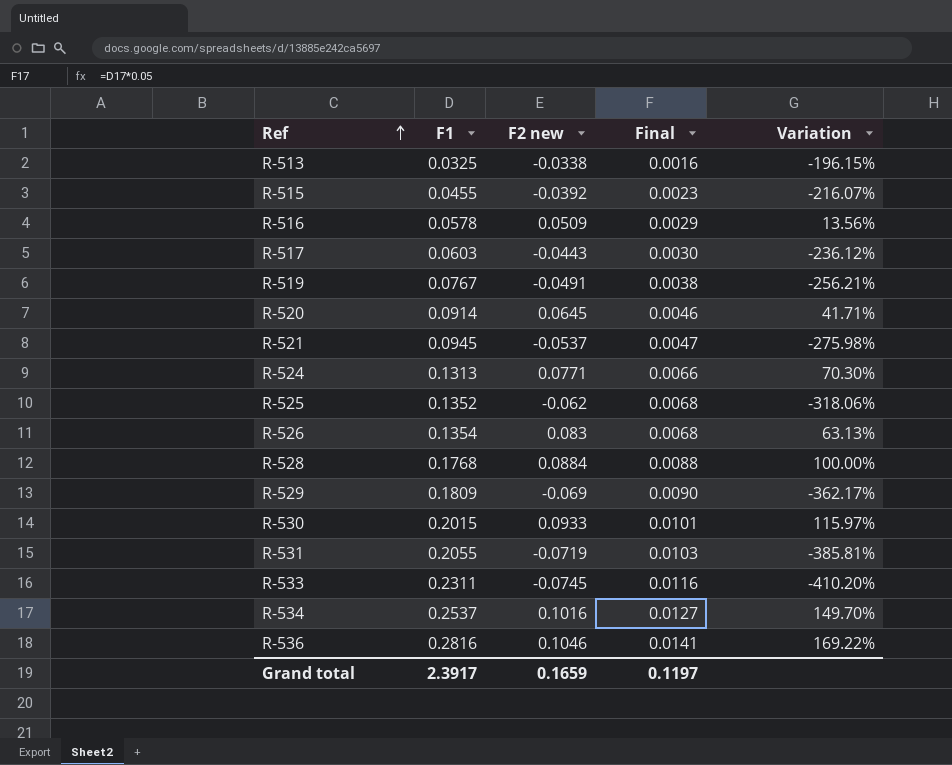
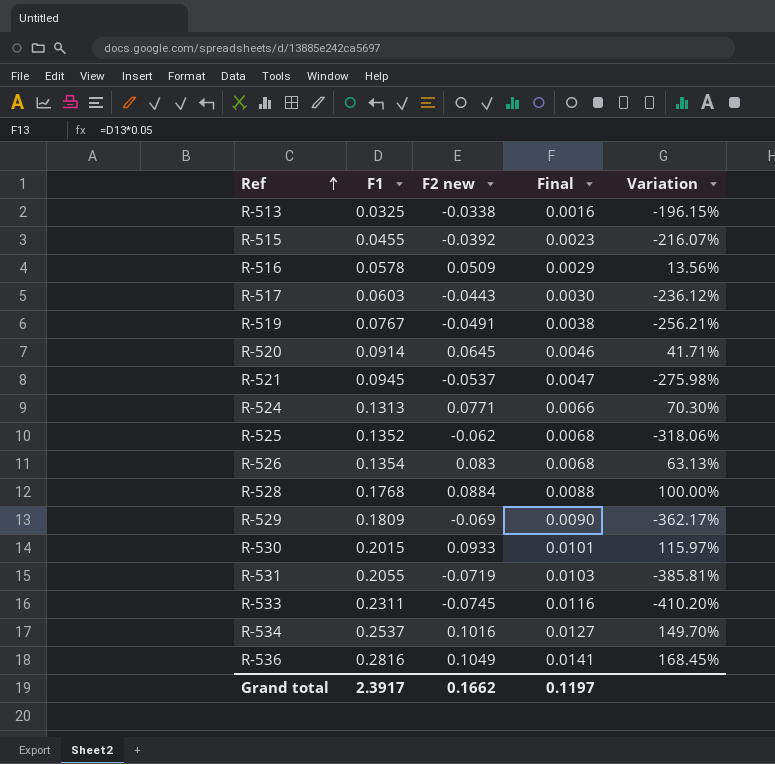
R-536 | F2 new: 0.1046 -> 0.1049
R-536 | Variation: 169.22% -> 168.45%
Grand total | F2 new: 0.1659 -> 0.1662

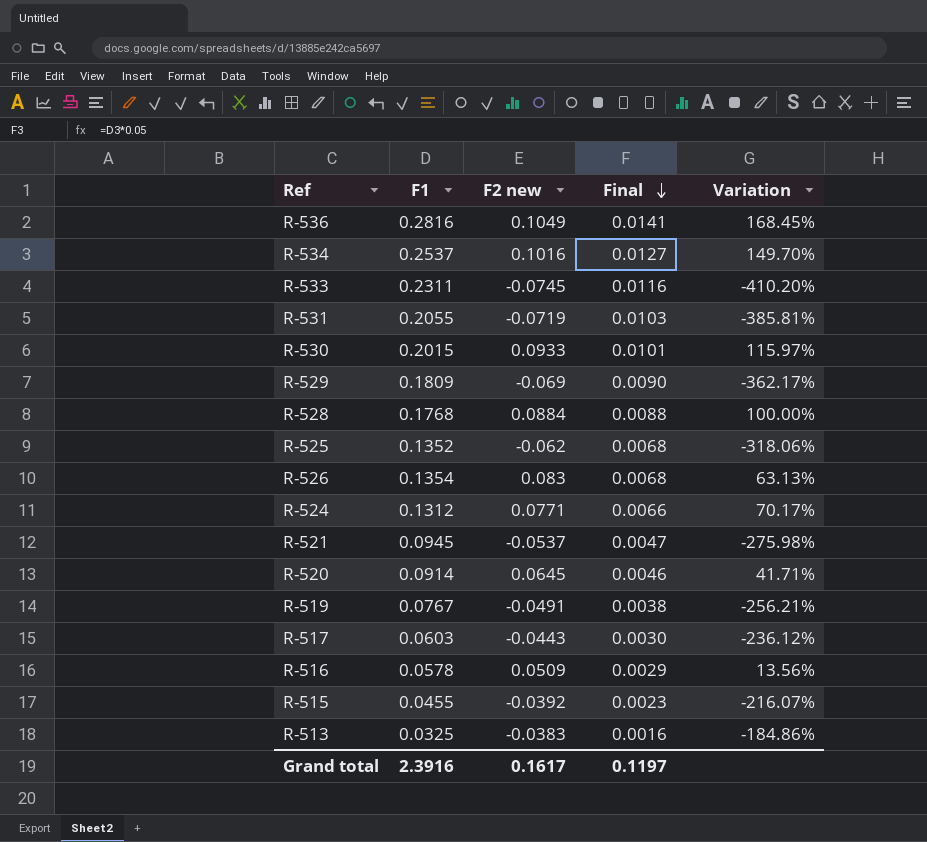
row order: Ref ascending -> Final descending
R-524 | F1: 0.1313 -> 0.1312
R-524 | Variation: 70.30% -> 70.17%
R-513 | F2 new: -0.0338 -> -0.0383
R-513 | Variation: -196.15% -> -184.86%
Grand total | F1: 2.3917 -> 2.3916
Grand total | F2 new: 0.1662 -> 0.1617

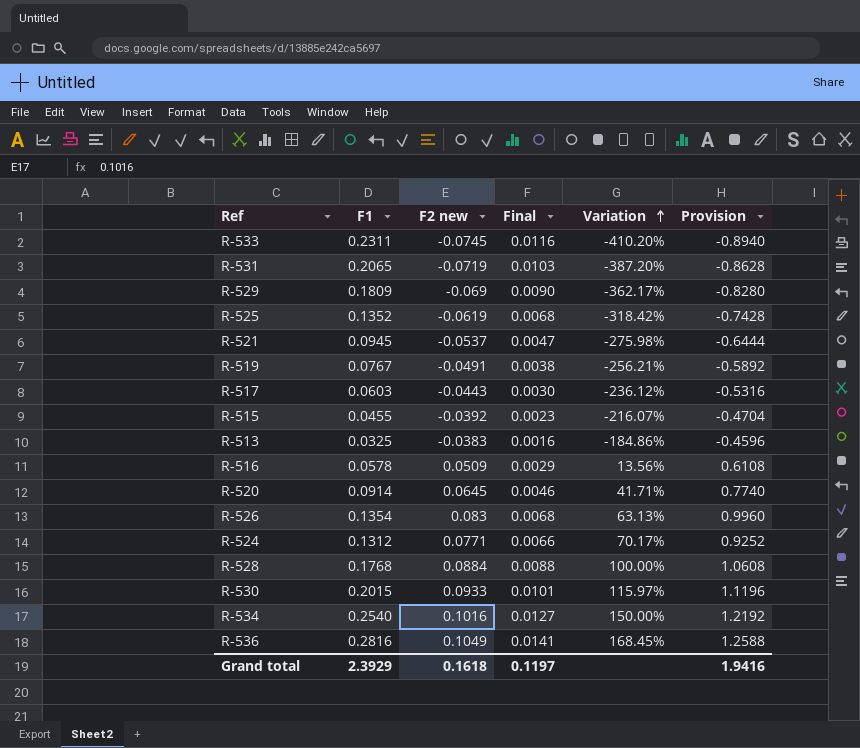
row order: Final descending -> Variation ascending
column Provision | formula: none -> [F2 new] * 12
R-531 | F1: 0.2055 -> 0.2065
R-531 | Variation: -385.81% -> -387.20%
R-525 | F2 new: -0.062 -> -0.0619
R-525 | Variation: -318.06% -> -318.42%
R-534 | F1: 0.2537 -> 0.2540
R-534 | Variation: 149.70% -> 150.00%
Grand total | F1: 2.3916 -> 2.3929
Grand total | F2 new: 0.1617 -> 0.1618

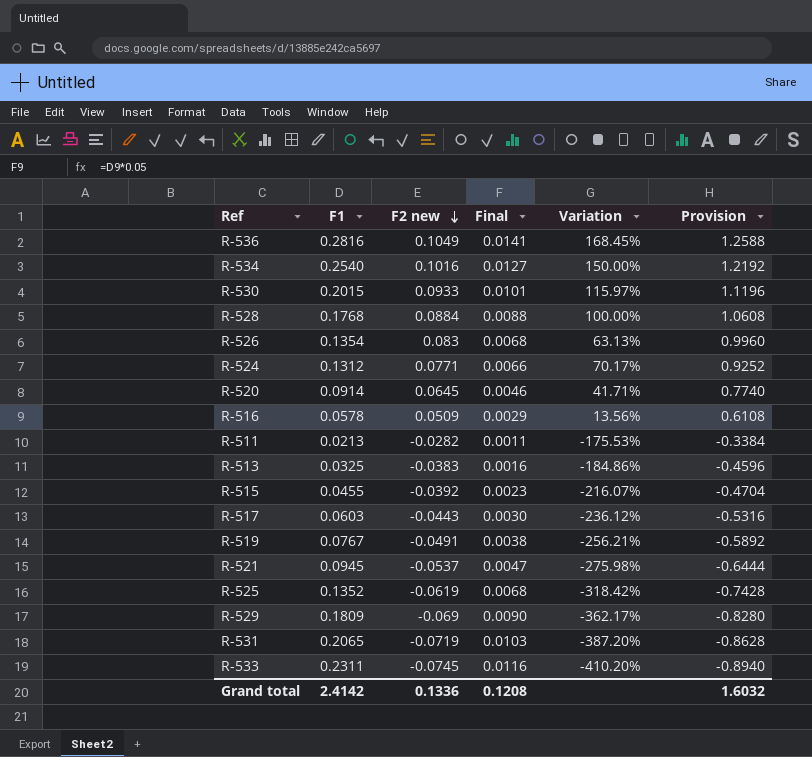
row order: Variation ascending -> F2 new descending
row R-511: none -> 0.0213 | -0.0282 | 0.0011 | -175.53% | -0.3384
Grand total | F1: 2.3929 -> 2.4142
Grand total | F2 new: 0.1618 -> 0.1336
Grand total | Final: 0.1197 -> 0.1208
Grand total | Provision: 1.9416 -> 1.6032

